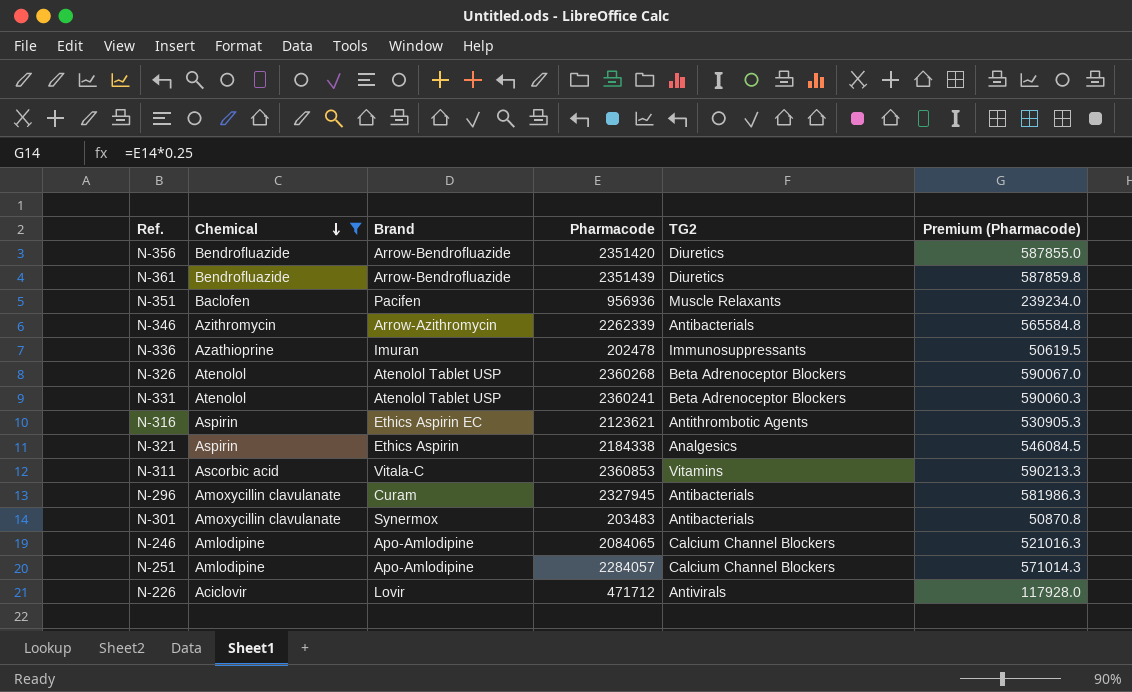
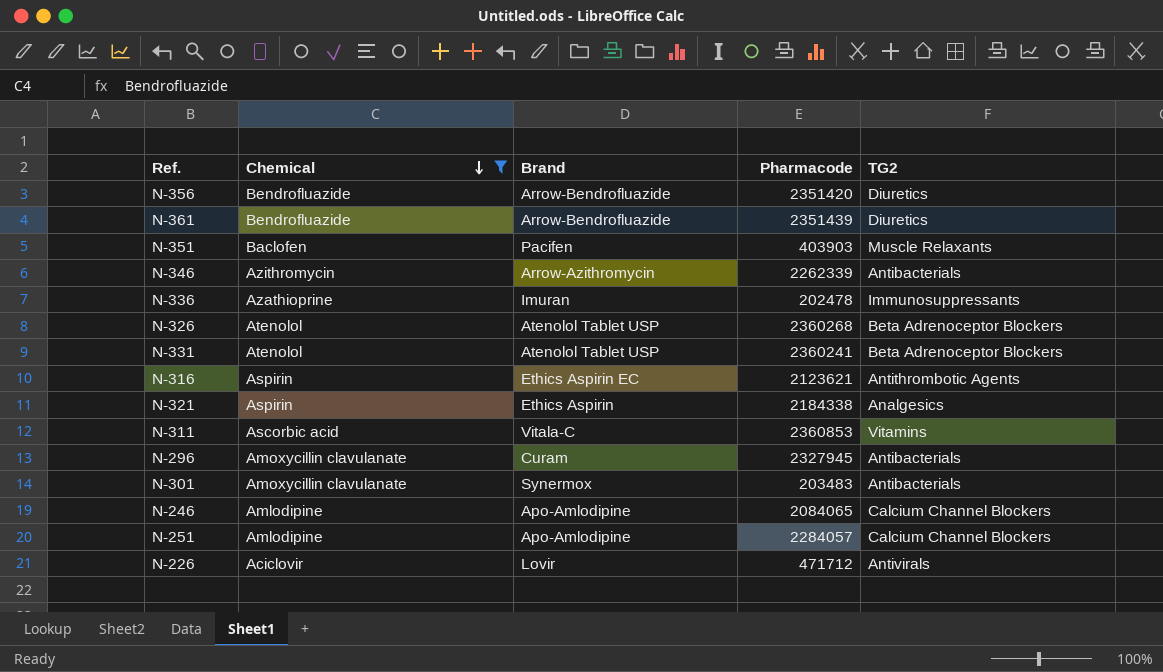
column Premium (Pharmacode) | formula: [Pharmacode] * 0.25 -> none
N-351 | Pharmacode: 956936 -> 403903

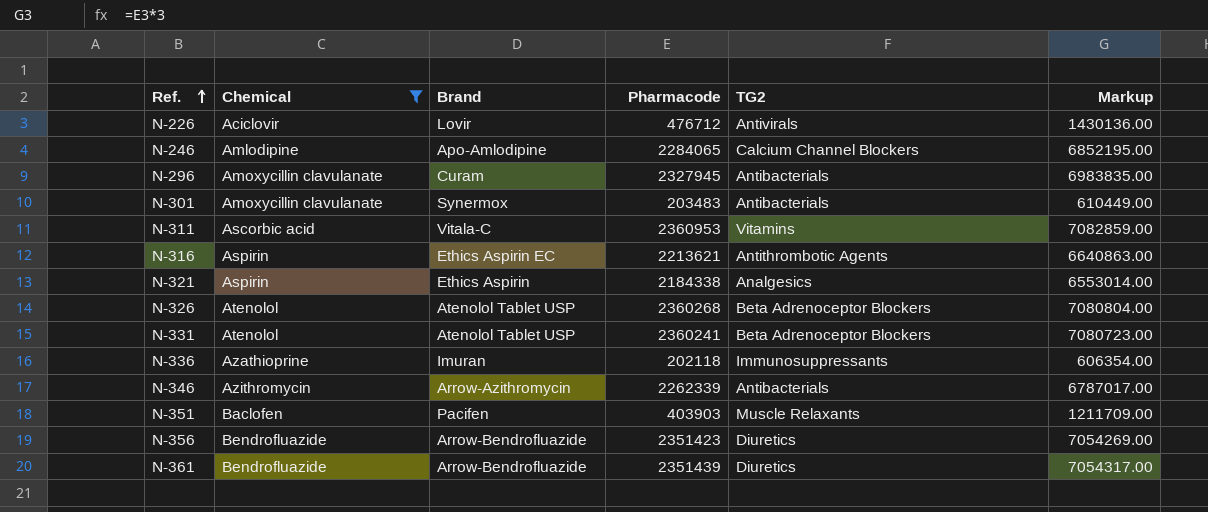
row order: Chemical descending -> Ref. ascending
column Markup | formula: none -> [Pharmacode] * 3
row N-251: Amlodipine | Apo-Amlodipine | 2284057 | Calcium Channel Blockers -> none
N-226 | Pharmacode: 471712 -> 476712
N-246 | Pharmacode: 2084065 -> 2284065
N-311 | Pharmacode: 2360853 -> 2360953
N-316 | Pharmacode: 2123621 -> 2213621
N-336 | Pharmacode: 202478 -> 202118
N-356 | Pharmacode: 2351420 -> 2351423

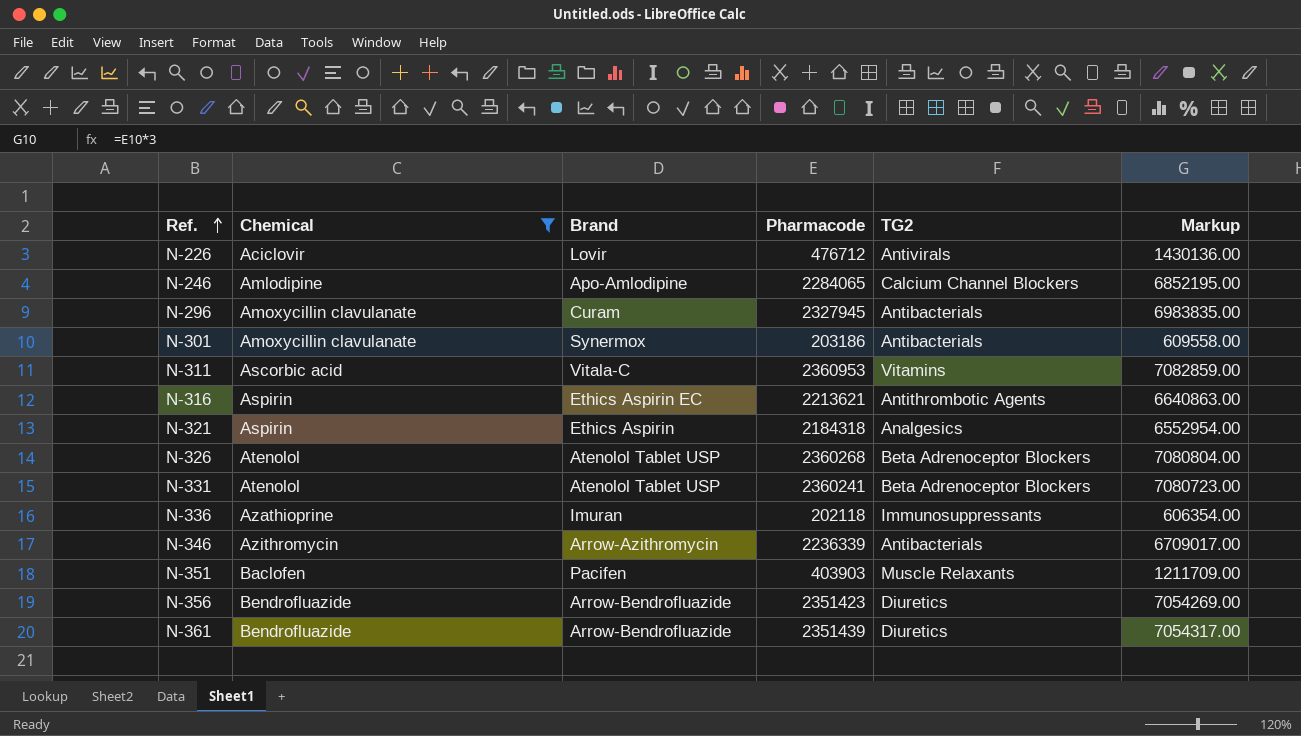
N-301 | Pharmacode: 203483 -> 203186
N-301 | Markup: 610449.00 -> 609558.00
N-321 | Pharmacode: 2184338 -> 2184318
N-321 | Markup: 6553014.00 -> 6552954.00
N-346 | Pharmacode: 2262339 -> 2236339
N-346 | Markup: 6787017.00 -> 6709017.00

